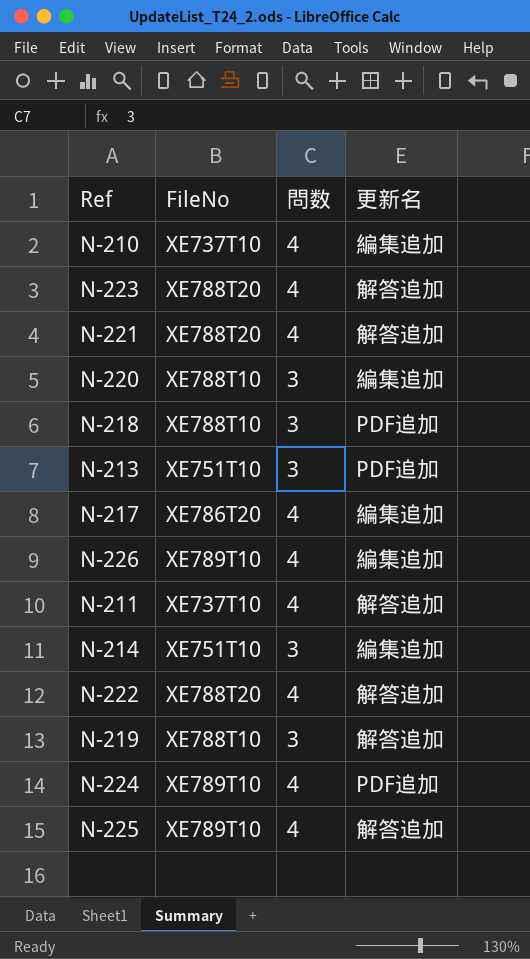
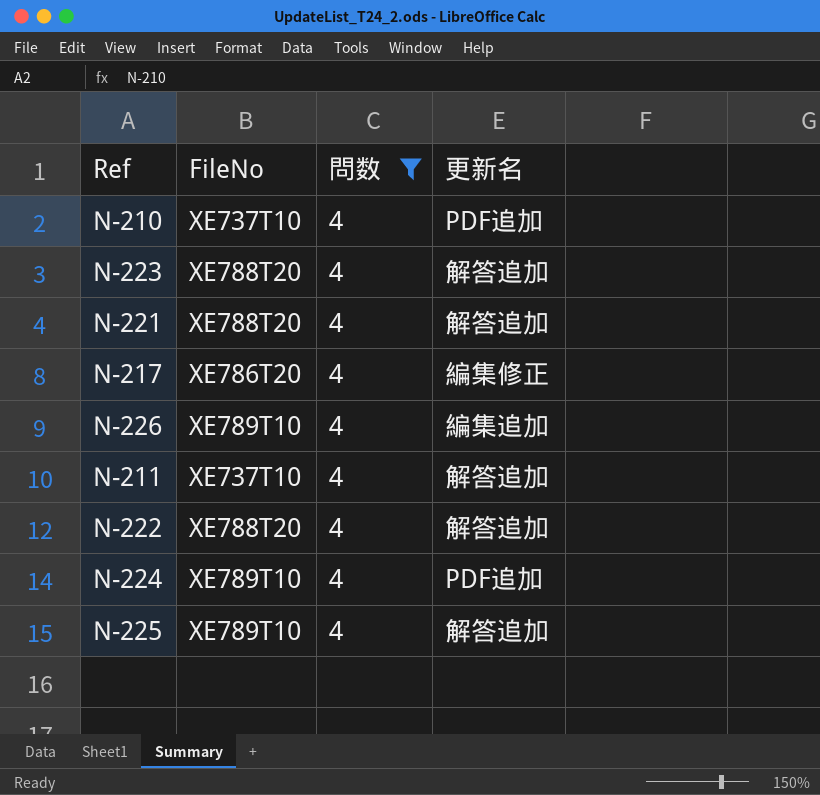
filter: none -> 問数 = 4
N-210 | 更新名: 編集追加 -> PDF追加
N-217 | 更新名: 編集追加 -> 編集修正

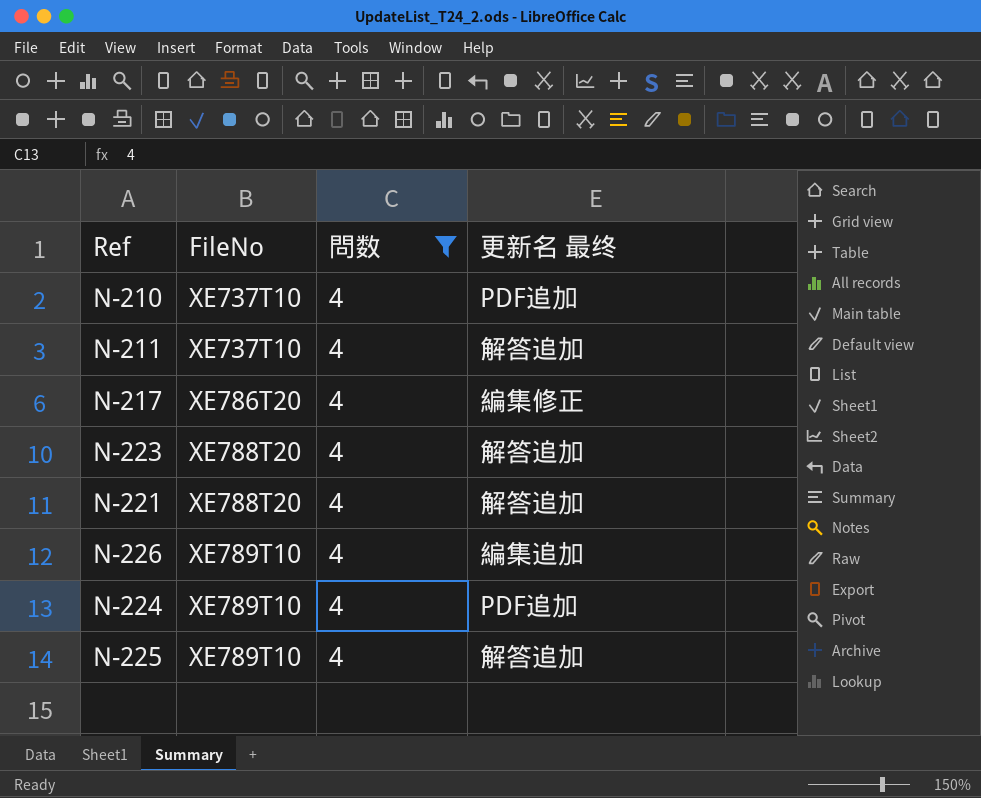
row order: none -> FileNo ascending
column name: 更新名 -> 更新名 最终
row N-222: XE788T20 | 4 | 解答追加 -> none

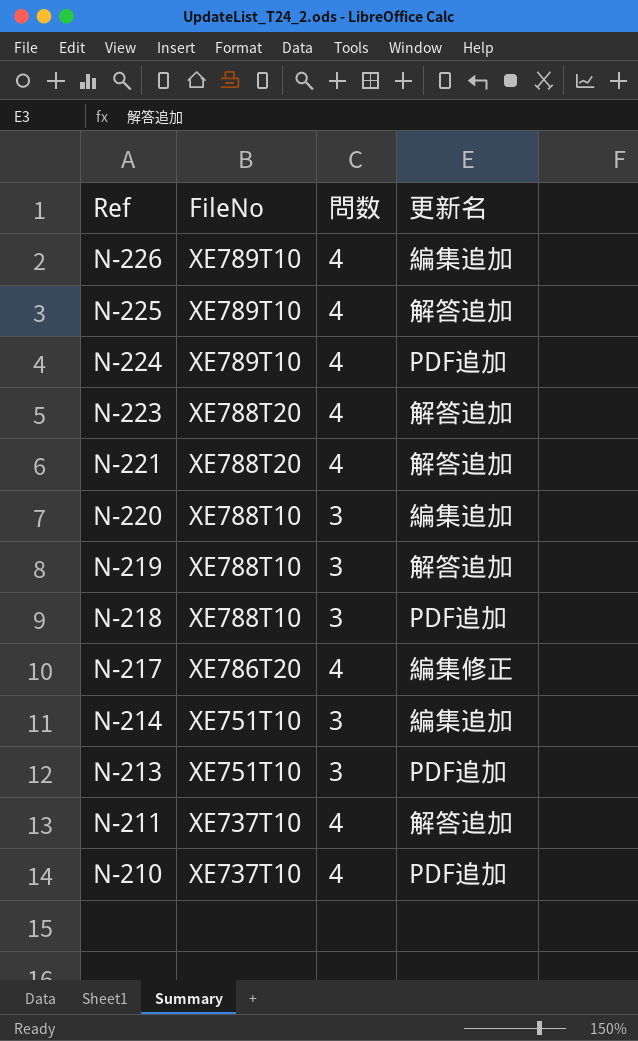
filter: 問数 = 4 -> none
row order: FileNo ascending -> Ref descending
column name: 更新名 最终 -> 更新名

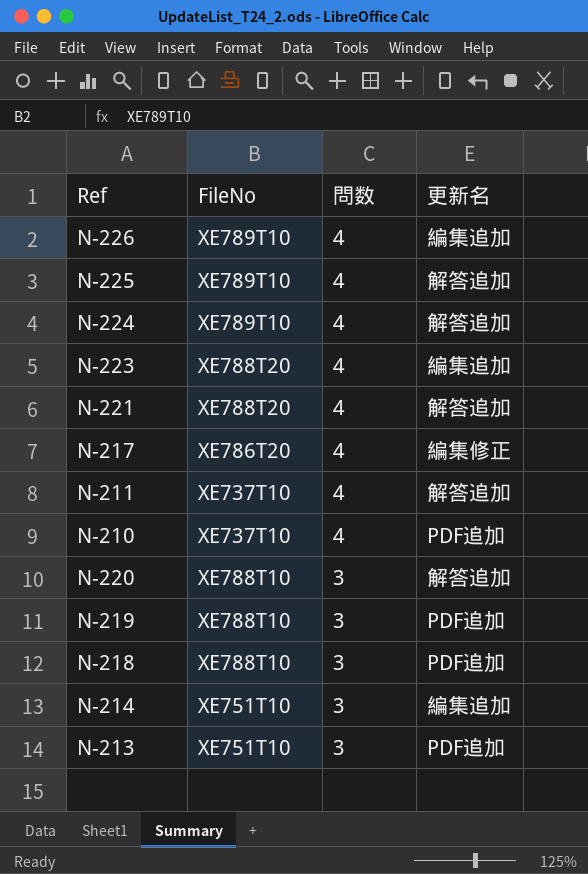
row order: Ref descending -> 問数 descending
N-224 | 更新名: PDF追加 -> 解答追加
N-223 | 更新名: 解答追加 -> 編集追加
N-220 | 更新名: 編集追加 -> 解答追加
N-219 | 更新名: 解答追加 -> PDF追加

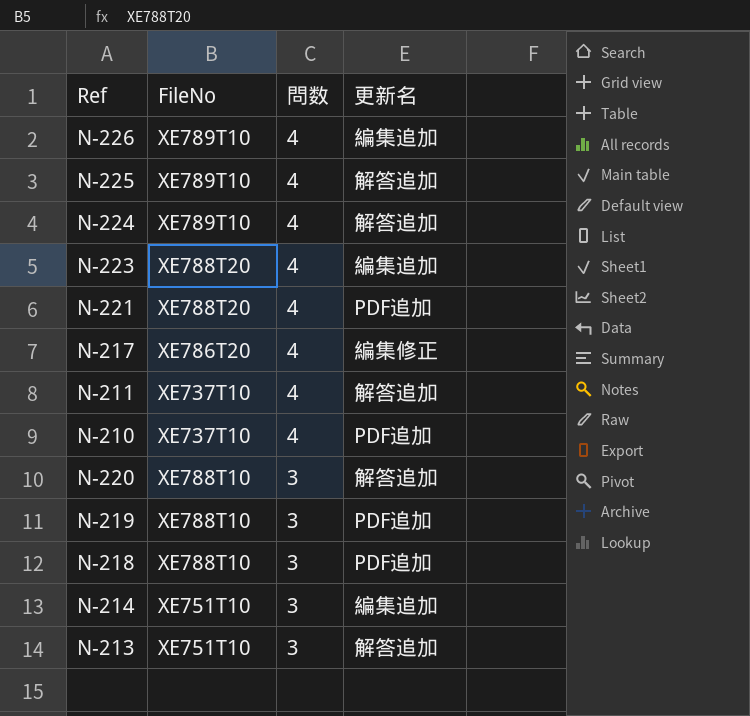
N-221 | 更新名: 解答追加 -> PDF追加
N-213 | 更新名: PDF追加 -> 解答追加

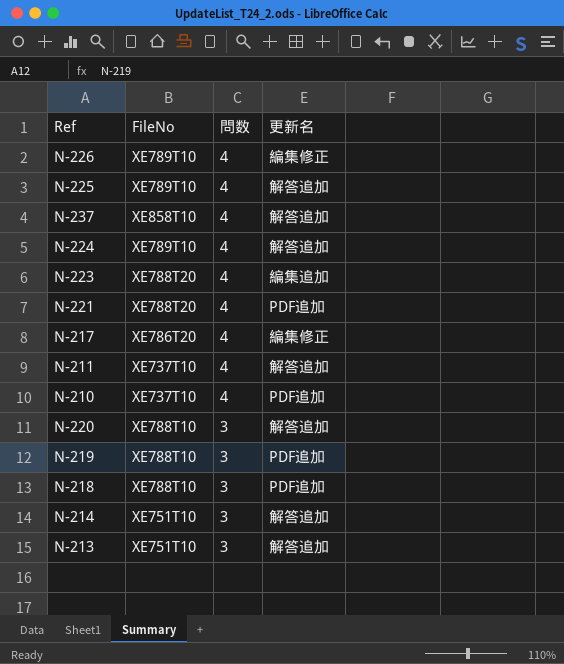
N-226 | 更新名: 編集追加 -> 編集修正
row N-237: none -> XE858T10 | 4 | 解答追加
N-214 | 更新名: 編集追加 -> 解答追加

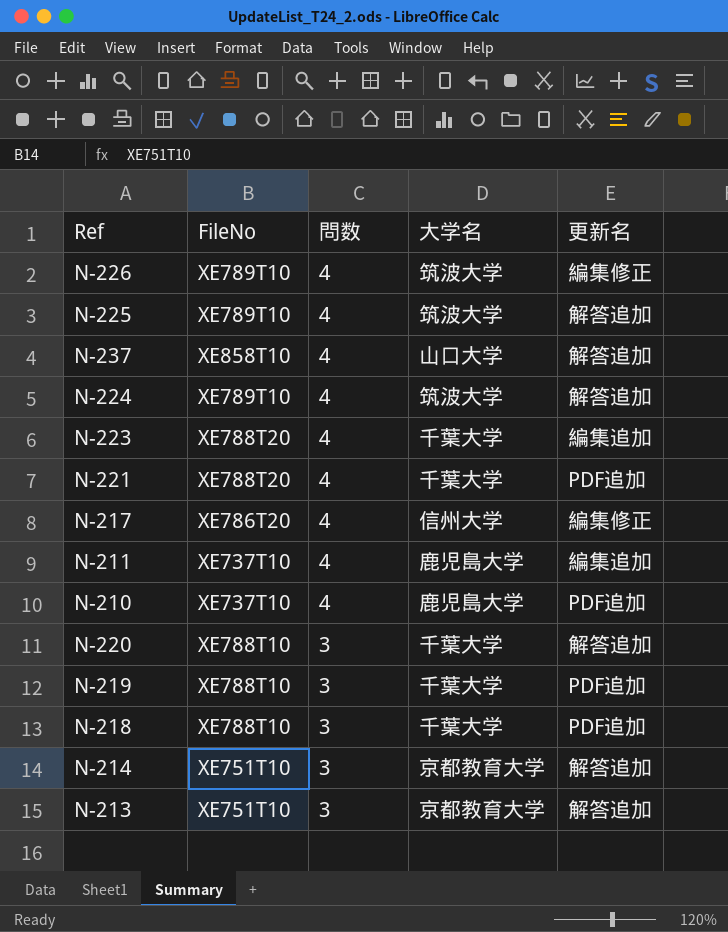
column 大学名 | position: none -> 4
N-211 | 更新名: 解答追加 -> 編集追加

